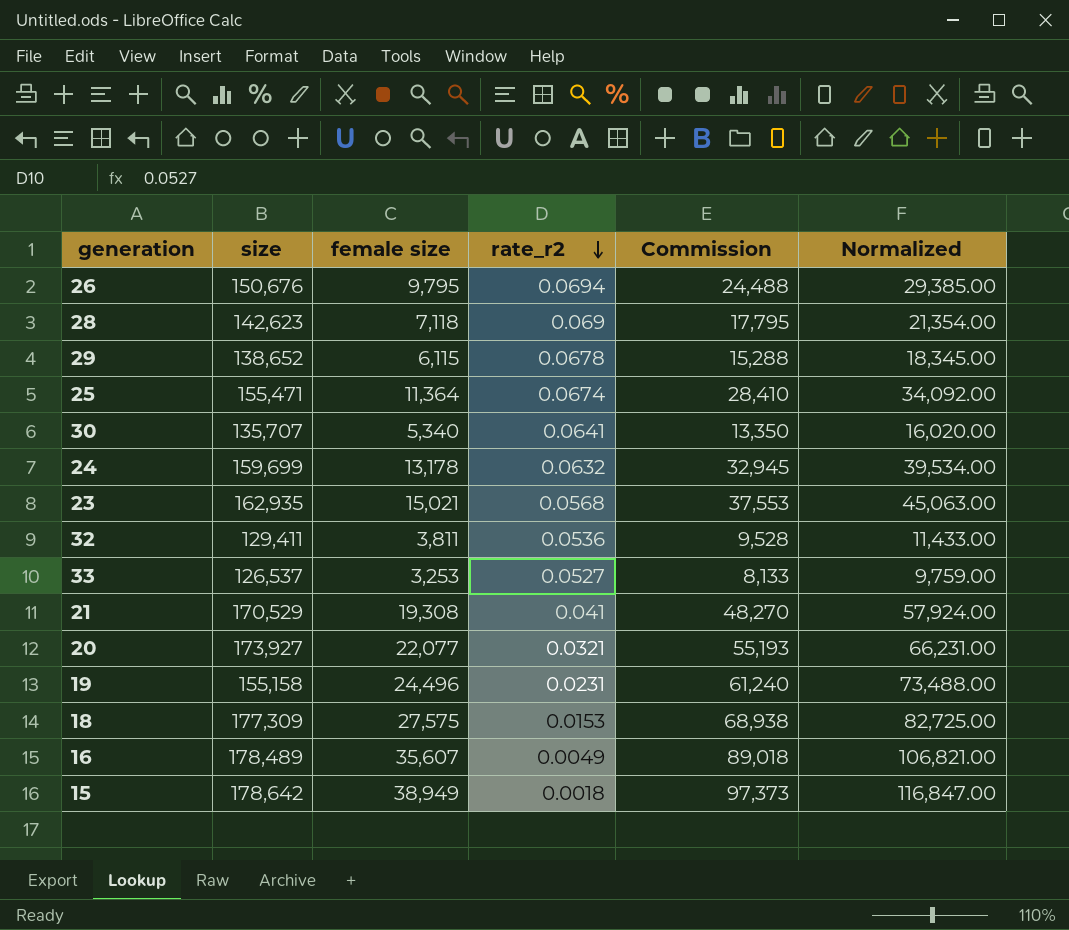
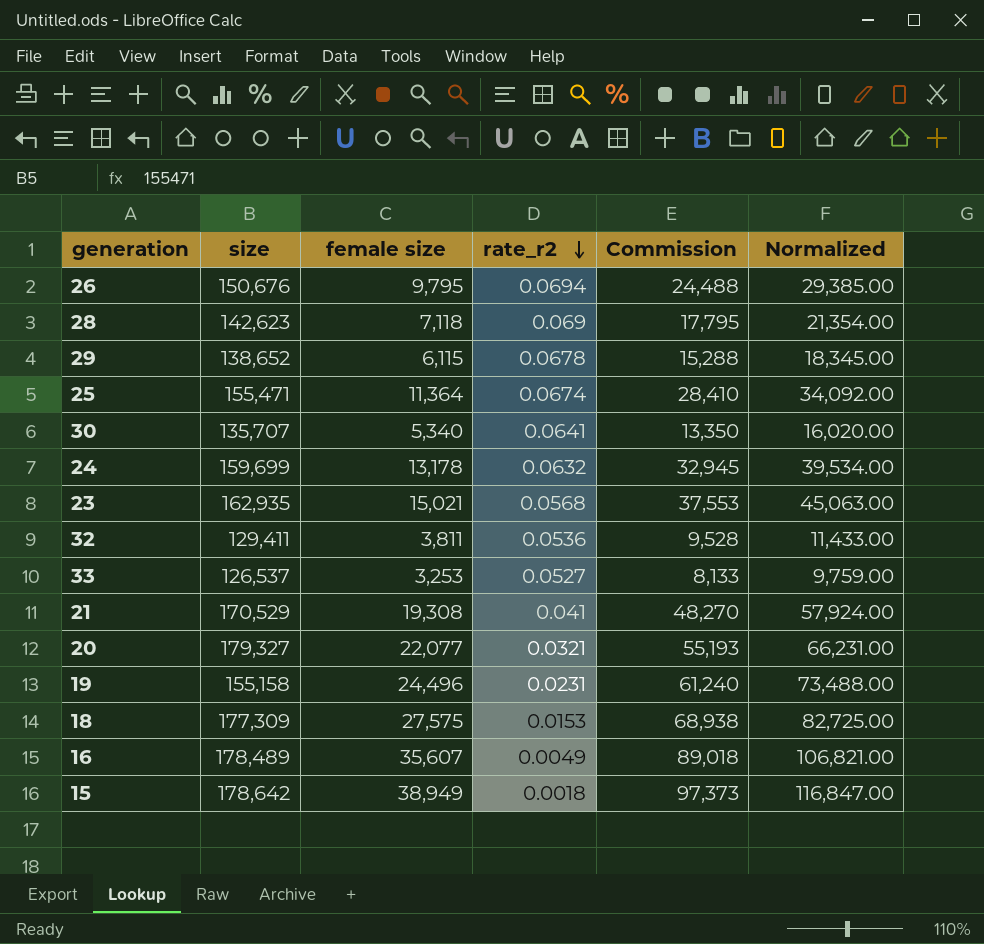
20 | size: 173,927 -> 179,327

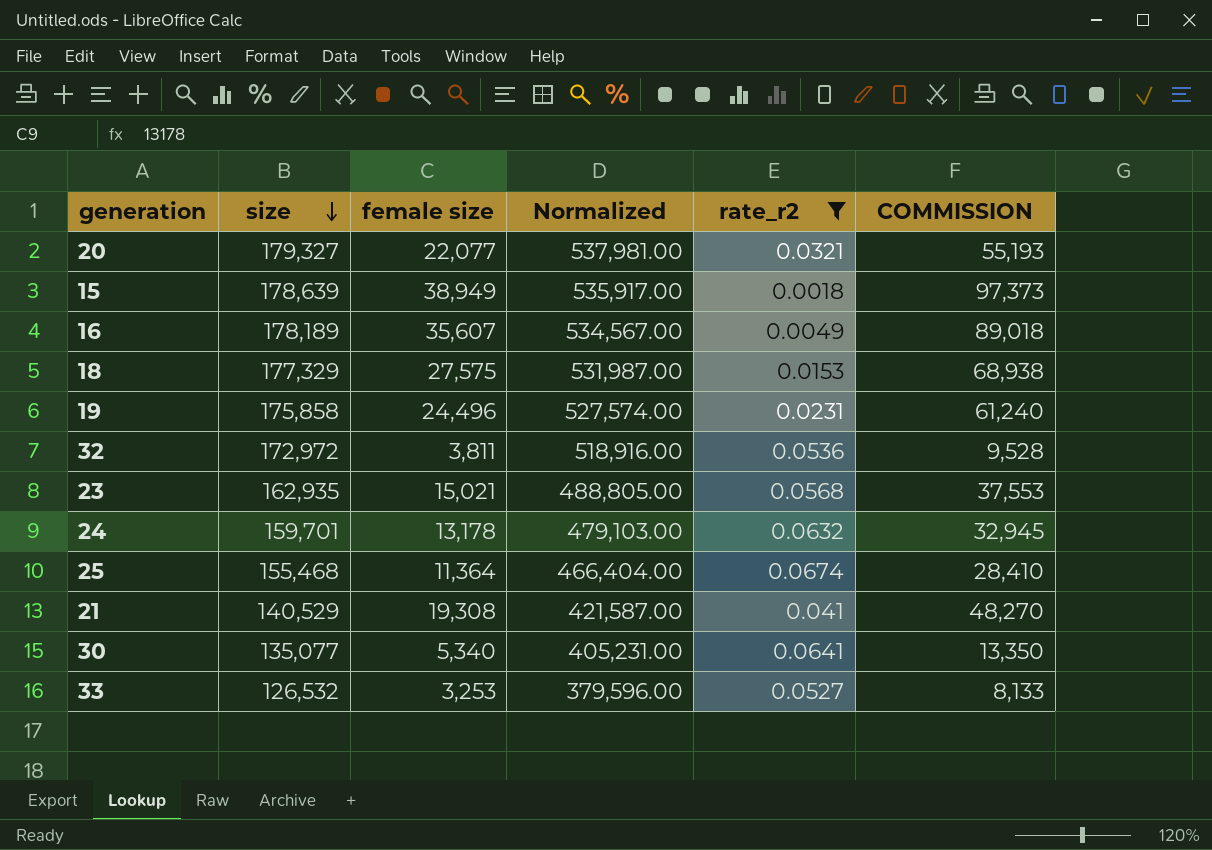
filter: none -> rate_r2 <= 0.0674
row order: rate_r2 descending -> size descending
column Normalized | formula: [female size] * 3 -> [size] * 3
column Normalized | position: 6 -> 4
column name: Commission -> COMMISSION
15 | size: 178,642 -> 178,639
16 | size: 178,489 -> 178,189
18 | size: 177,309 -> 177,329
19 | size: 155,158 -> 175,858
32 | size: 129,411 -> 172,972
24 | size: 159,699 -> 159,701
25 | size: 155,471 -> 155,468
21 | size: 170,529 -> 140,529
30 | size: 135,707 -> 135,077
33 | size: 126,537 -> 126,532

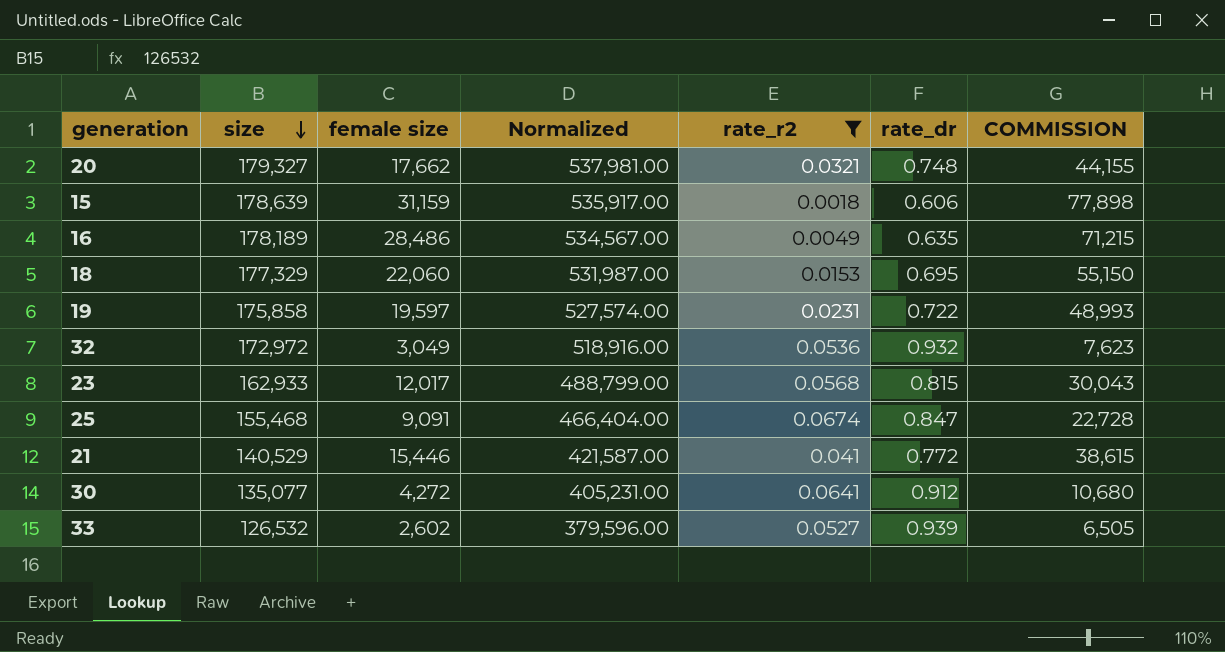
column rate_dr | position: none -> 6
row 24: 159,701 | 13,178 | 479,103.00 | 0.0632 | 32,945 -> none
20 | female size: 22,077 -> 17,662
20 | COMMISSION: 55,193 -> 44,155
15 | female size: 38,949 -> 31,159
15 | COMMISSION: 97,373 -> 77,898
16 | female size: 35,607 -> 28,486
16 | COMMISSION: 89,018 -> 71,215
18 | female size: 27,575 -> 22,060
18 | COMMISSION: 68,938 -> 55,150
19 | female size: 24,496 -> 19,597
19 | COMMISSION: 61,240 -> 48,993
32 | female size: 3,811 -> 3,049
32 | COMMISSION: 9,528 -> 7,623
23 | size: 162,935 -> 162,933
23 | female size: 15,021 -> 12,017
23 | Normalized: 488,805.00 -> 488,799.00
23 | COMMISSION: 37,553 -> 30,043
25 | female size: 11,364 -> 9,091
25 | COMMISSION: 28,410 -> 22,728
21 | female size: 19,308 -> 15,446
21 | COMMISSION: 48,270 -> 38,615
30 | female size: 5,340 -> 4,272
30 | COMMISSION: 13,350 -> 10,680
33 | female size: 3,253 -> 2,602
33 | COMMISSION: 8,133 -> 6,505

